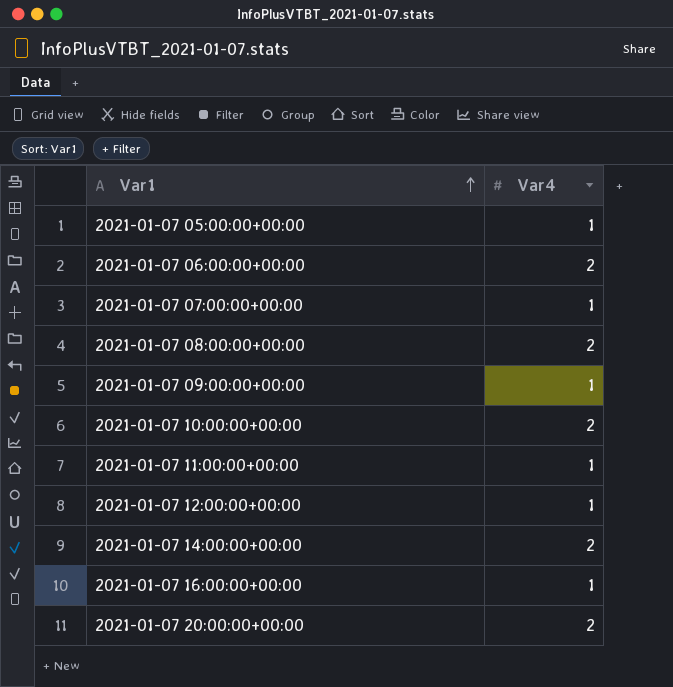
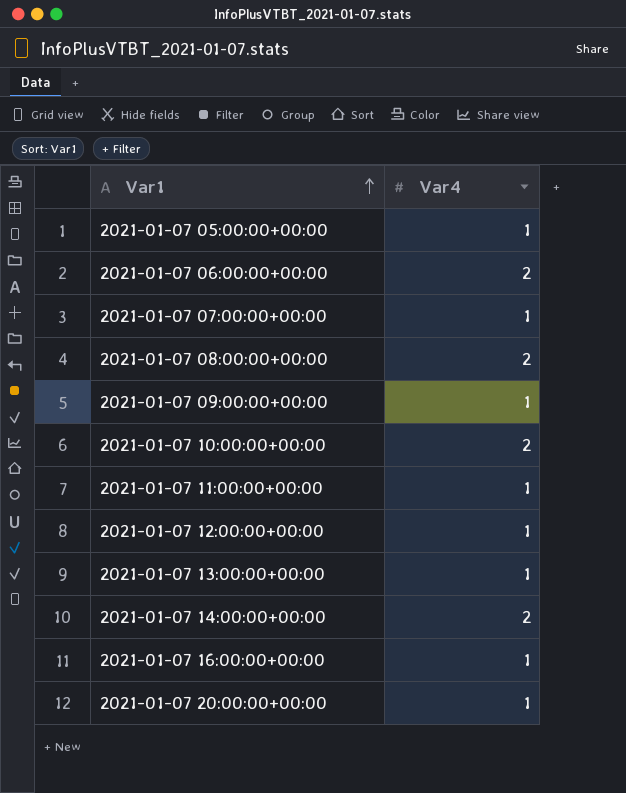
row 2021-01-07 13:00:00+00:00: none -> 1
2021-01-07 20:00:00+00:00 | Var4: 2 -> 1

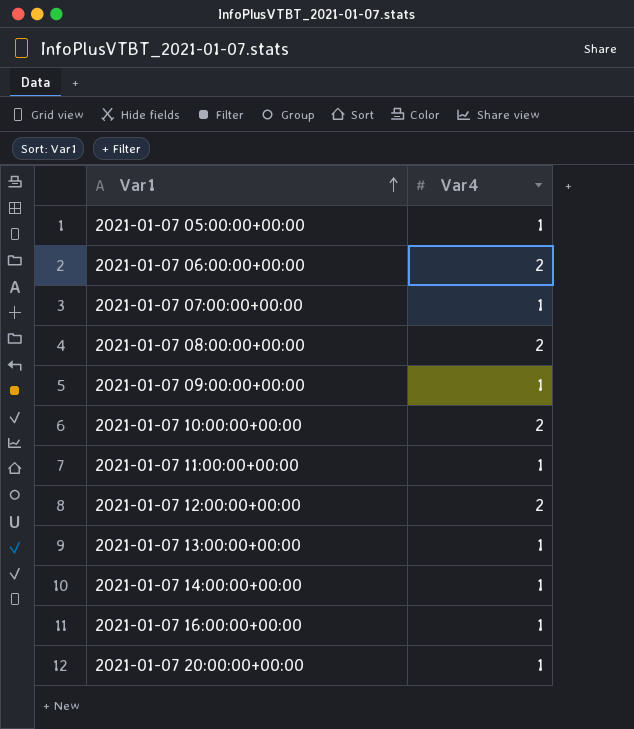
2021-01-07 12:00:00+00:00 | Var4: 1 -> 2
2021-01-07 14:00:00+00:00 | Var4: 2 -> 1

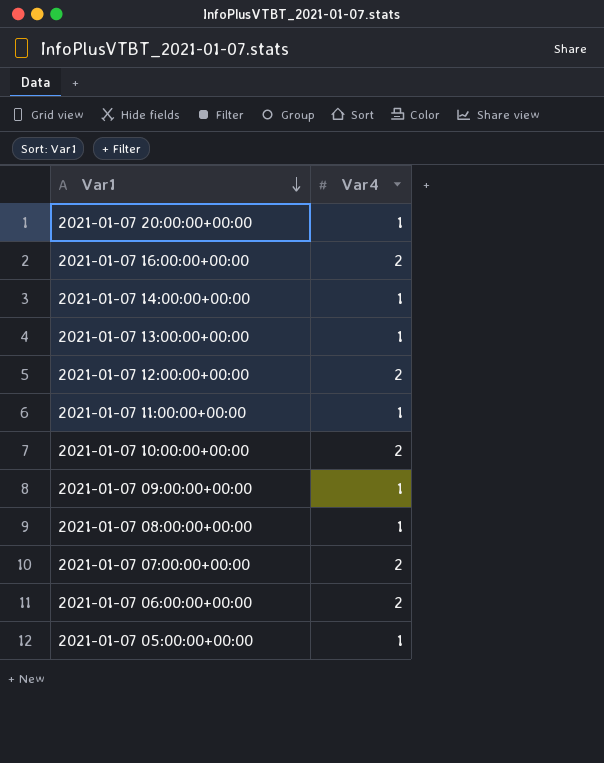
row order: Var1 ascending -> Var1 descending
2021-01-07 16:00:00+00:00 | Var4: 1 -> 2
2021-01-07 08:00:00+00:00 | Var4: 2 -> 1
2021-01-07 07:00:00+00:00 | Var4: 1 -> 2

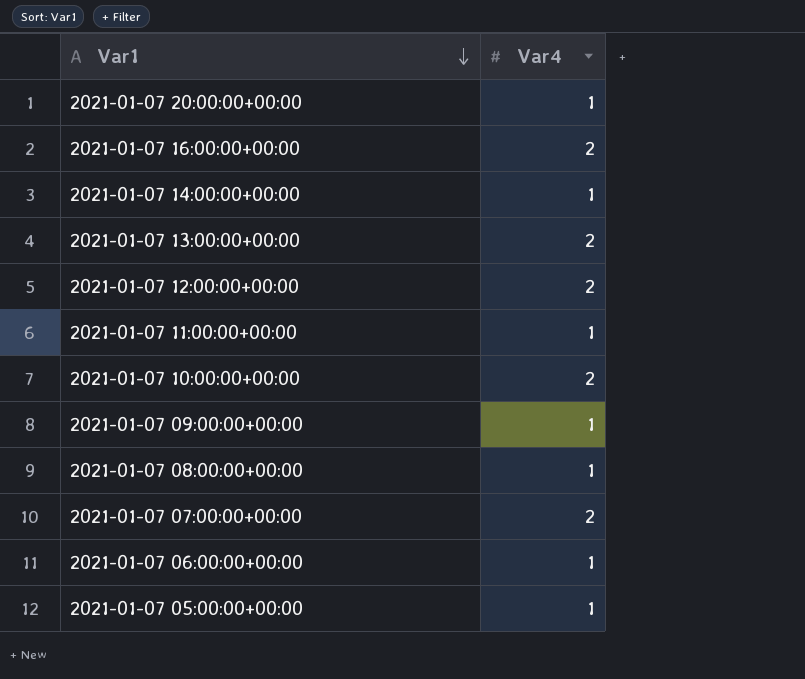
2021-01-07 13:00:00+00:00 | Var4: 1 -> 2
2021-01-07 06:00:00+00:00 | Var4: 2 -> 1

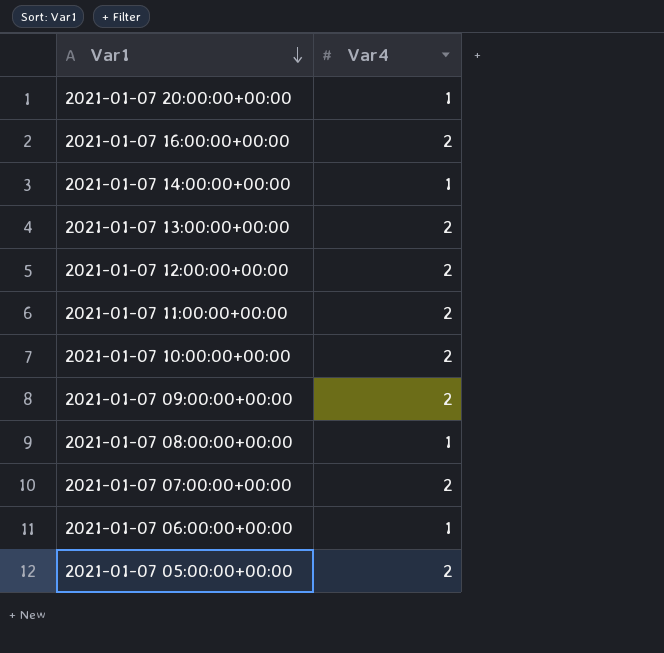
2021-01-07 11:00:00+00:00 | Var4: 1 -> 2
2021-01-07 09:00:00+00:00 | Var4: 1 -> 2
2021-01-07 05:00:00+00:00 | Var4: 1 -> 2

